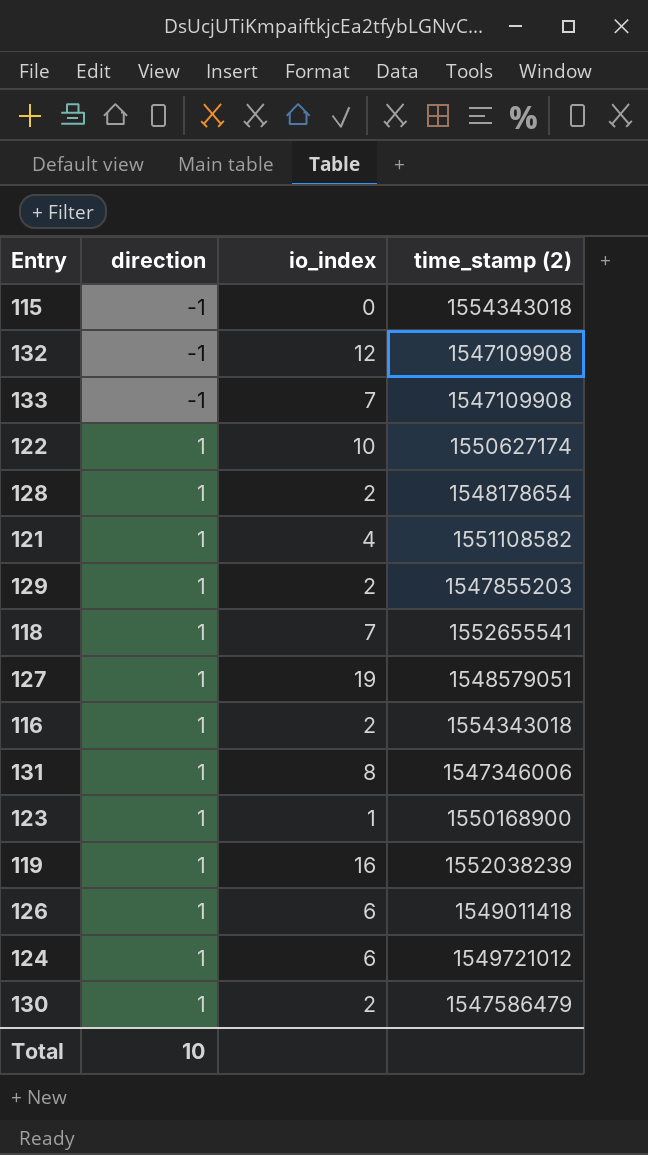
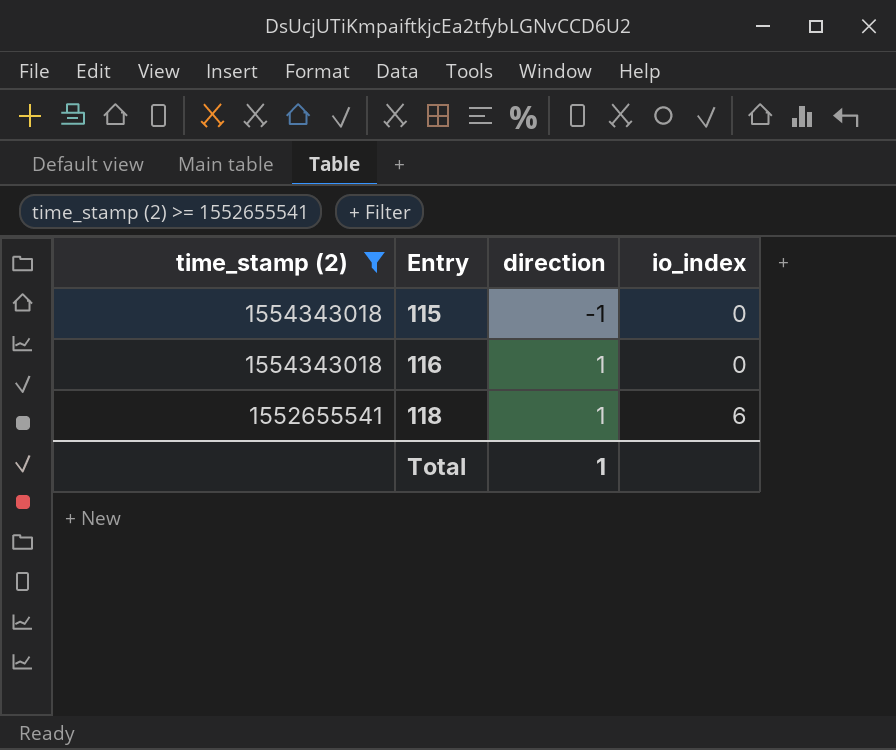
filter: none -> time_stamp (2) >= 1552655541
row order: direction ascending -> time_stamp (2) descending
column time_stamp (2) | position: 4 -> 1
116 | io_index: 2 -> 0
118 | io_index: 7 -> 6
Total | direction: 10 -> 1

